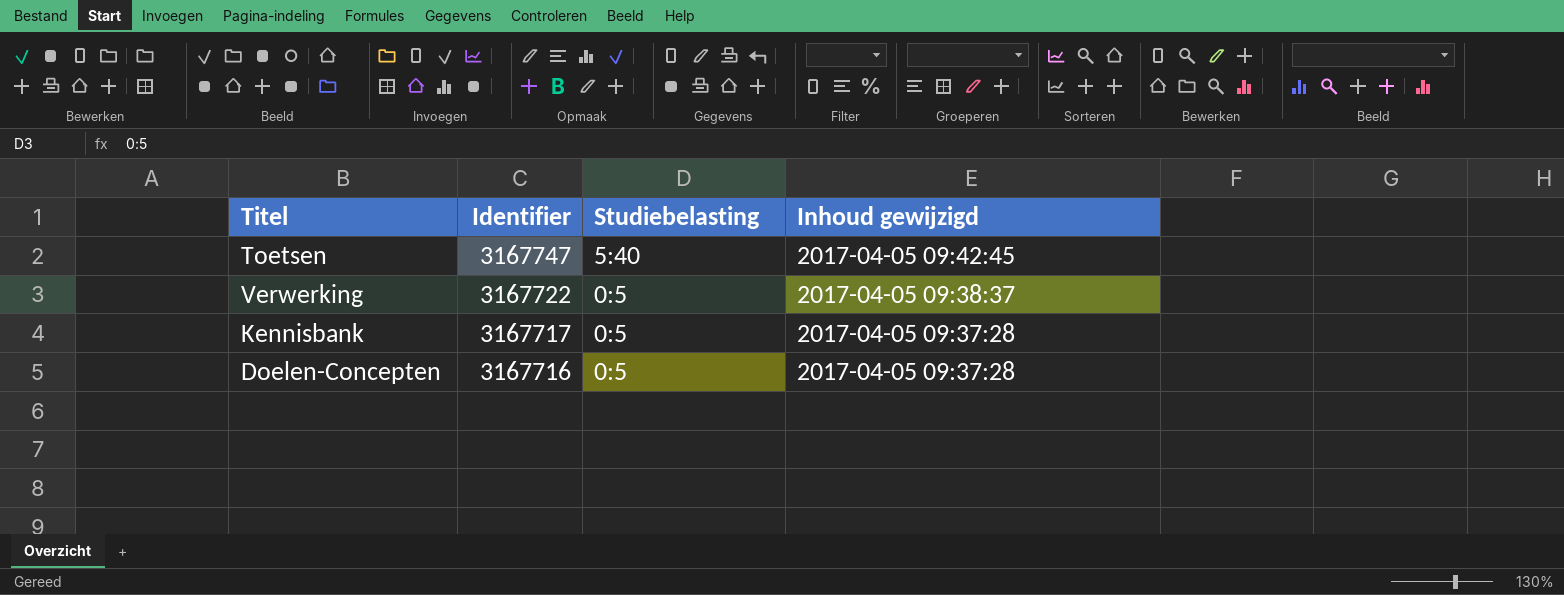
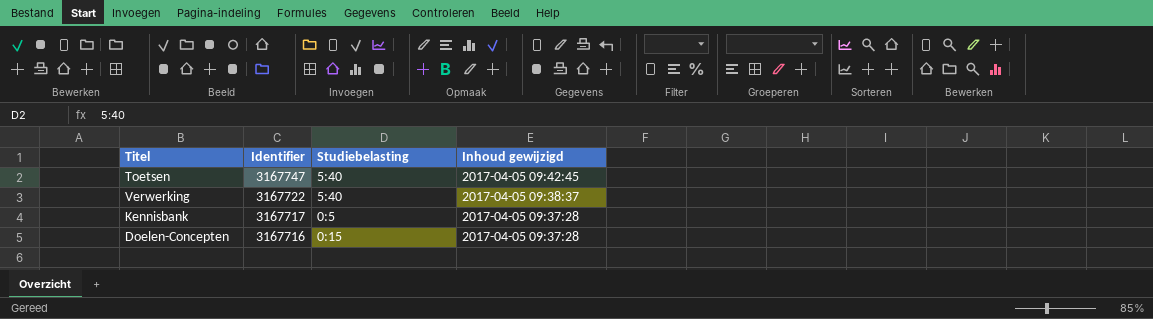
Verwerking | Studiebelasting: 0:5 -> 5:40
Doelen-Concepten | Studiebelasting: 0:5 -> 0:15

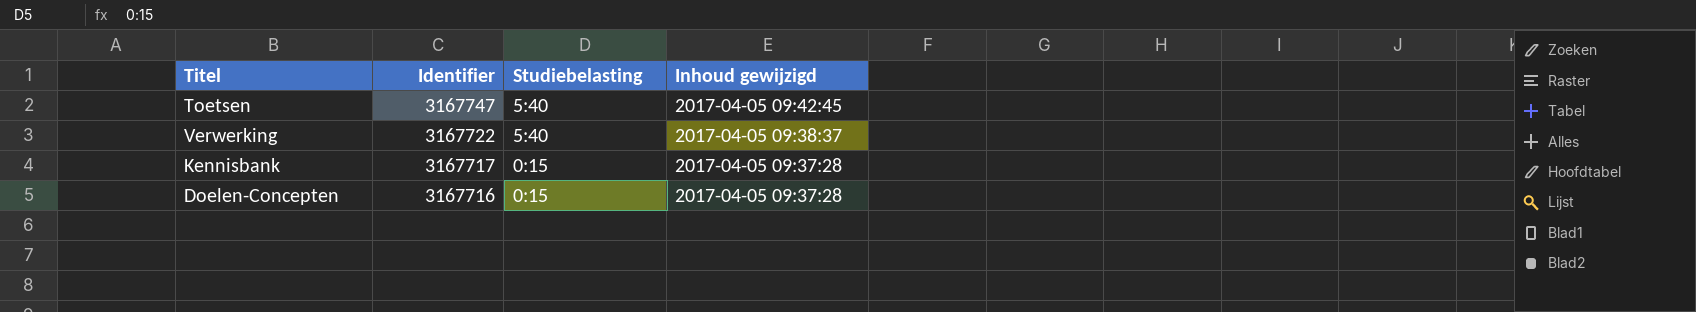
Kennisbank | Studiebelasting: 0:5 -> 0:15

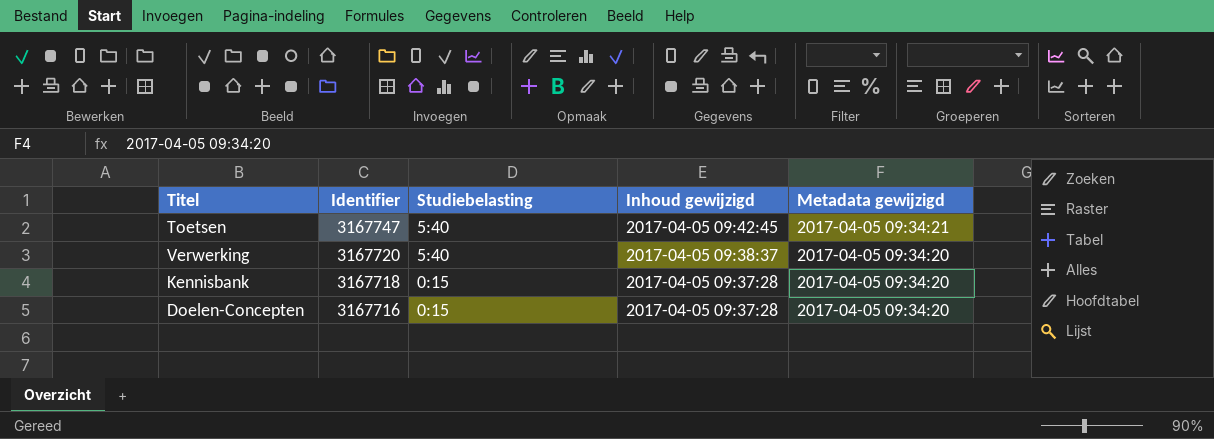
column Metadata gewijzigd | position: none -> 5
Verwerking | Identifier: 3167722 -> 3167720
Kennisbank | Identifier: 3167717 -> 3167718

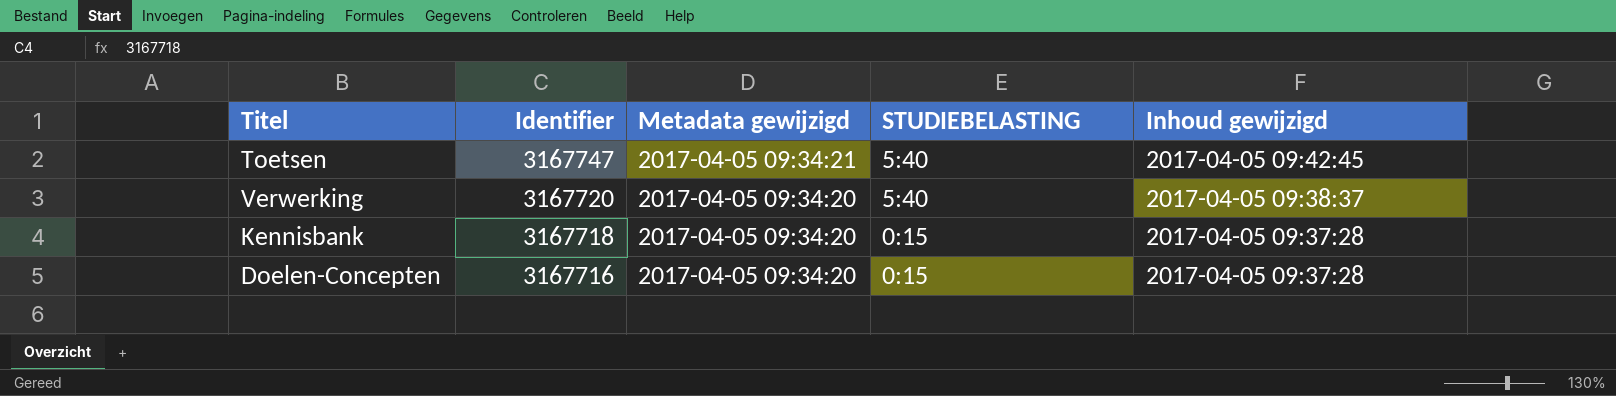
column Metadata gewijzigd | position: 5 -> 3
column name: Studiebelasting -> STUDIEBELASTING

